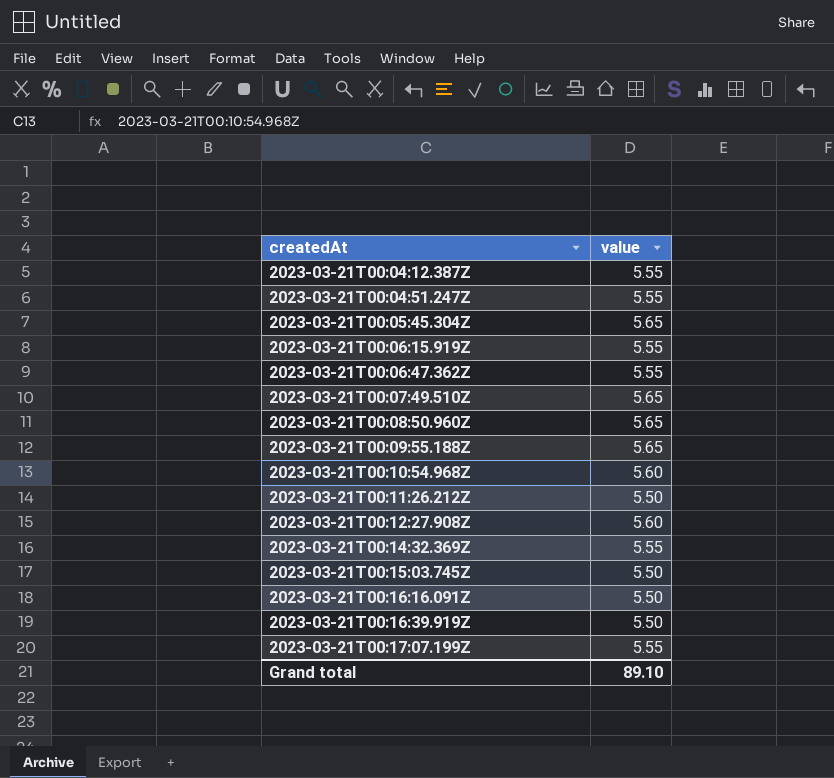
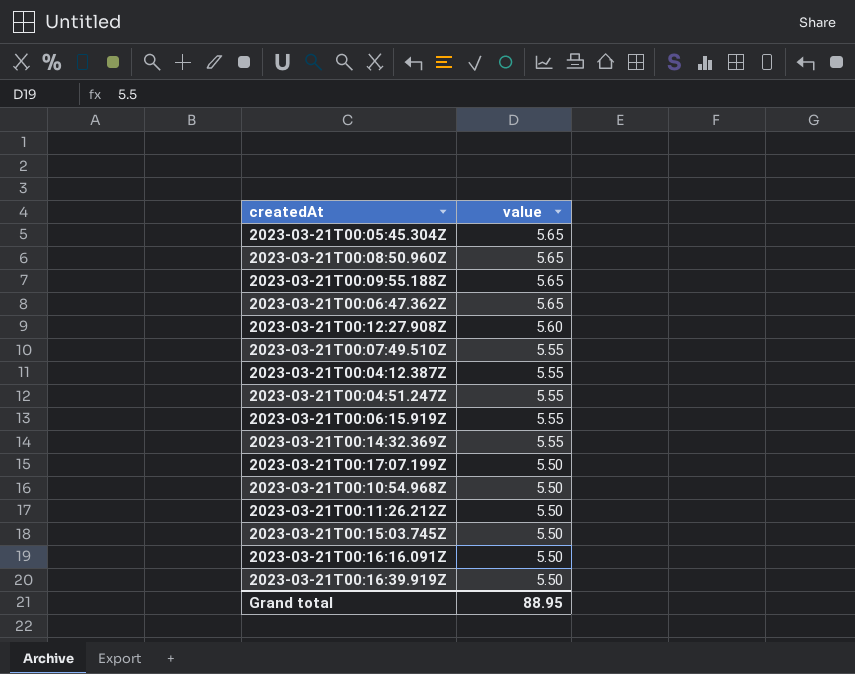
row order: createdAt ascending -> value descending
2023-03-21T00:06:47.362Z | value: 5.55 -> 5.65
2023-03-21T00:07:49.510Z | value: 5.65 -> 5.55
2023-03-21T00:17:07.199Z | value: 5.55 -> 5.50
2023-03-21T00:10:54.968Z | value: 5.60 -> 5.50
Grand total | value: 89.10 -> 88.95

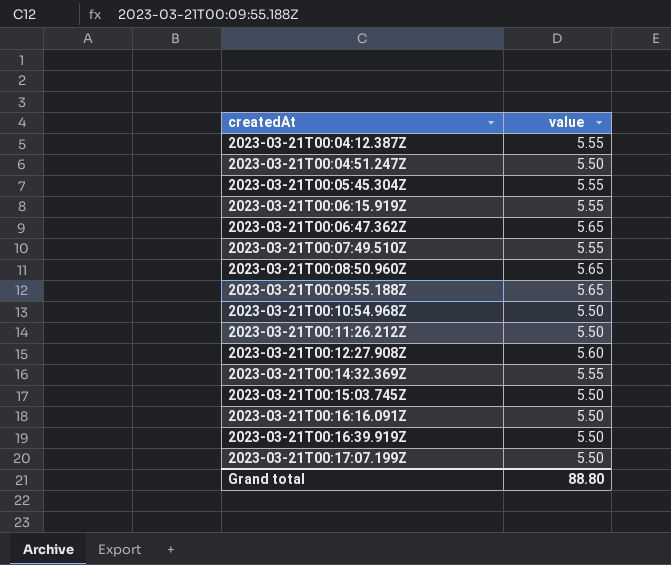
row order: value descending -> createdAt ascending
2023-03-21T00:04:51.247Z | value: 5.55 -> 5.50
2023-03-21T00:05:45.304Z | value: 5.65 -> 5.55
Grand total | value: 88.95 -> 88.80

